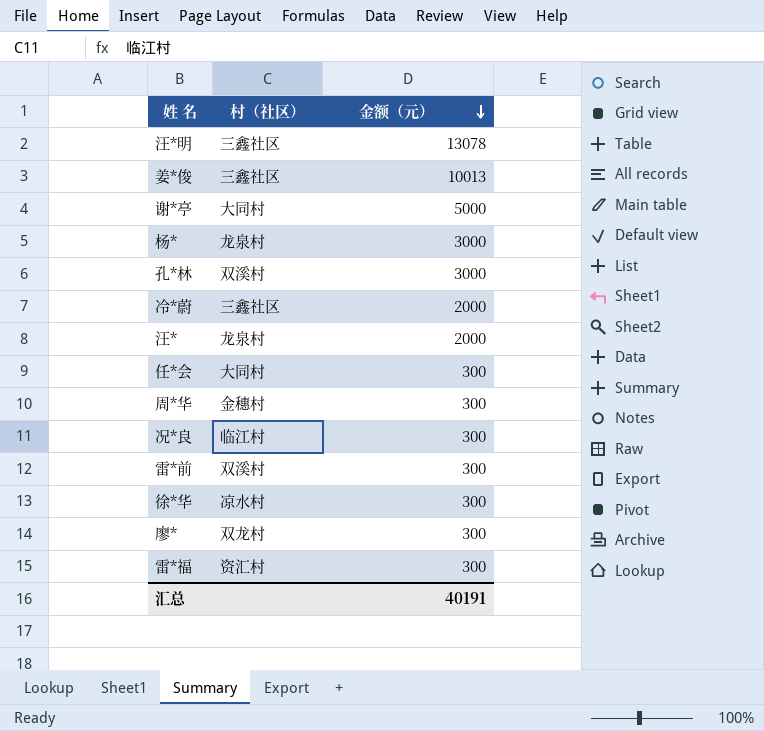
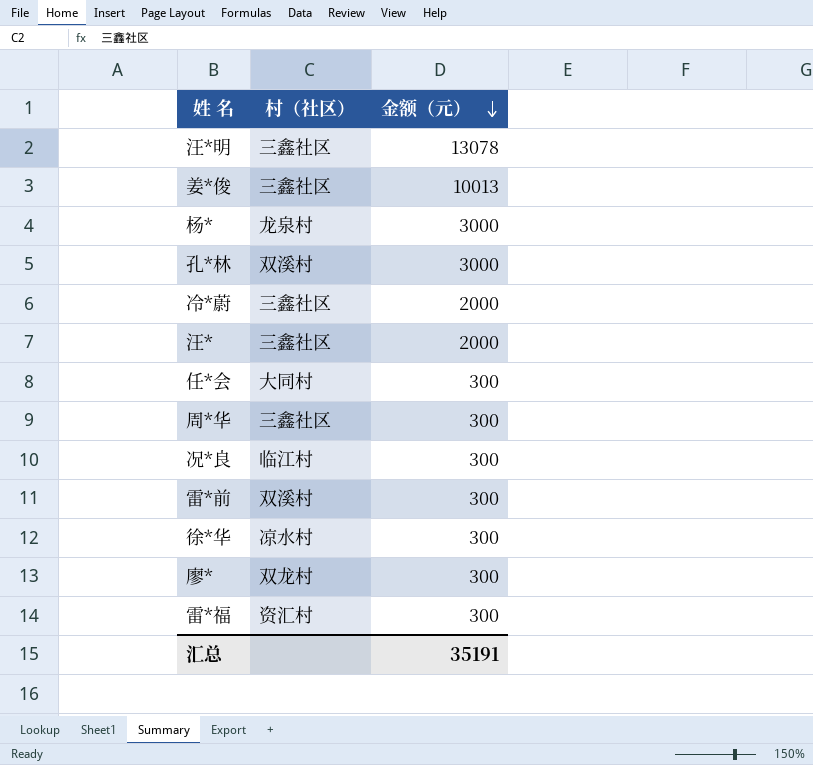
row 谢*亭: 大同村 | 5000 -> none
汪* | 村（社区）: 龙泉村 -> 三鑫社区
周*华 | 村（社区）: 金穗村 -> 三鑫社区
汇总 | 金额（元）: 40191 -> 35191

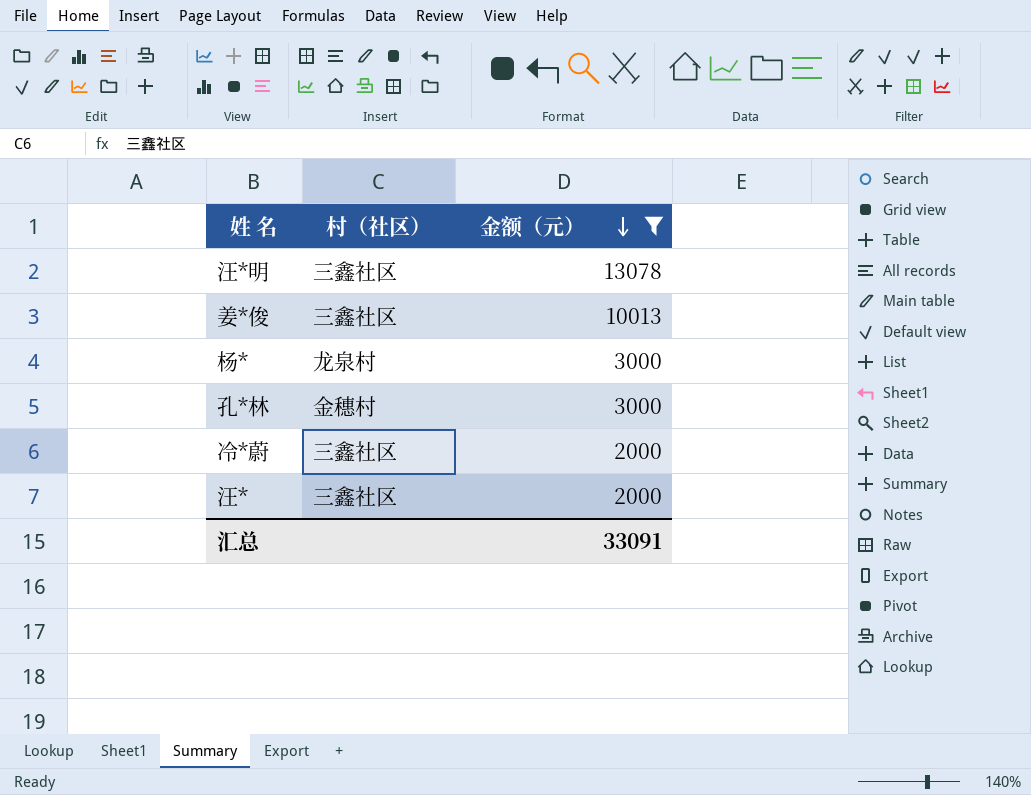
filter: none -> 金额（元） != 300
孔*林 | 村（社区）: 双溪村 -> 金穗村
汇总 | 金额（元）: 35191 -> 33091

